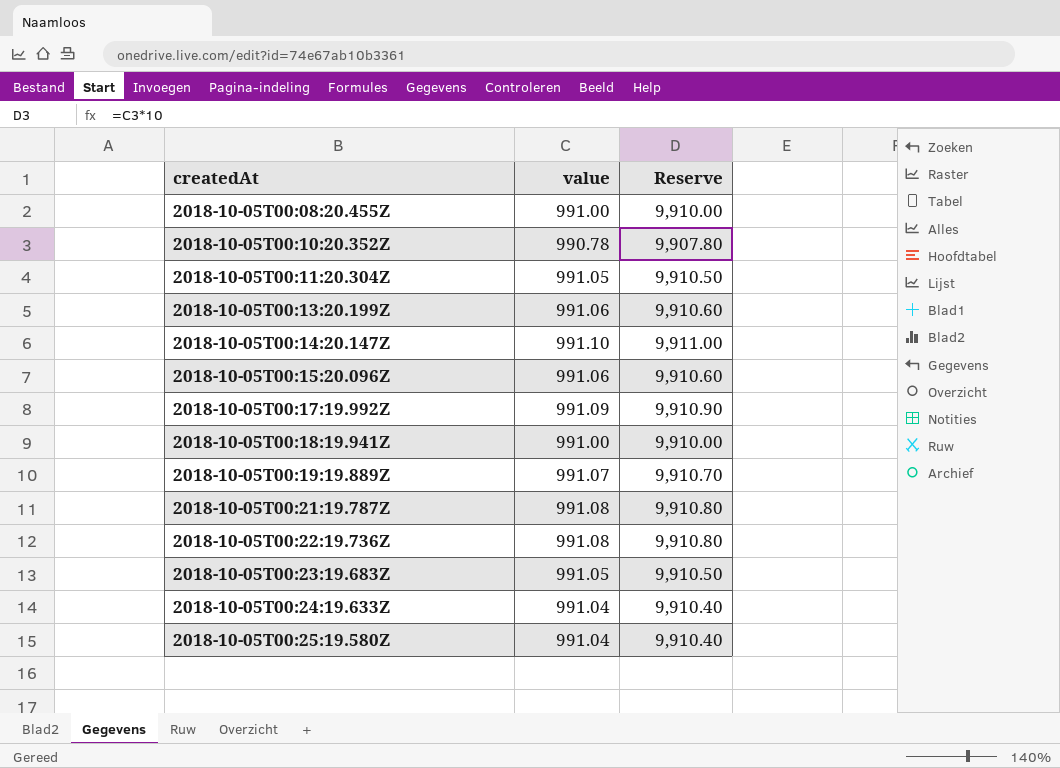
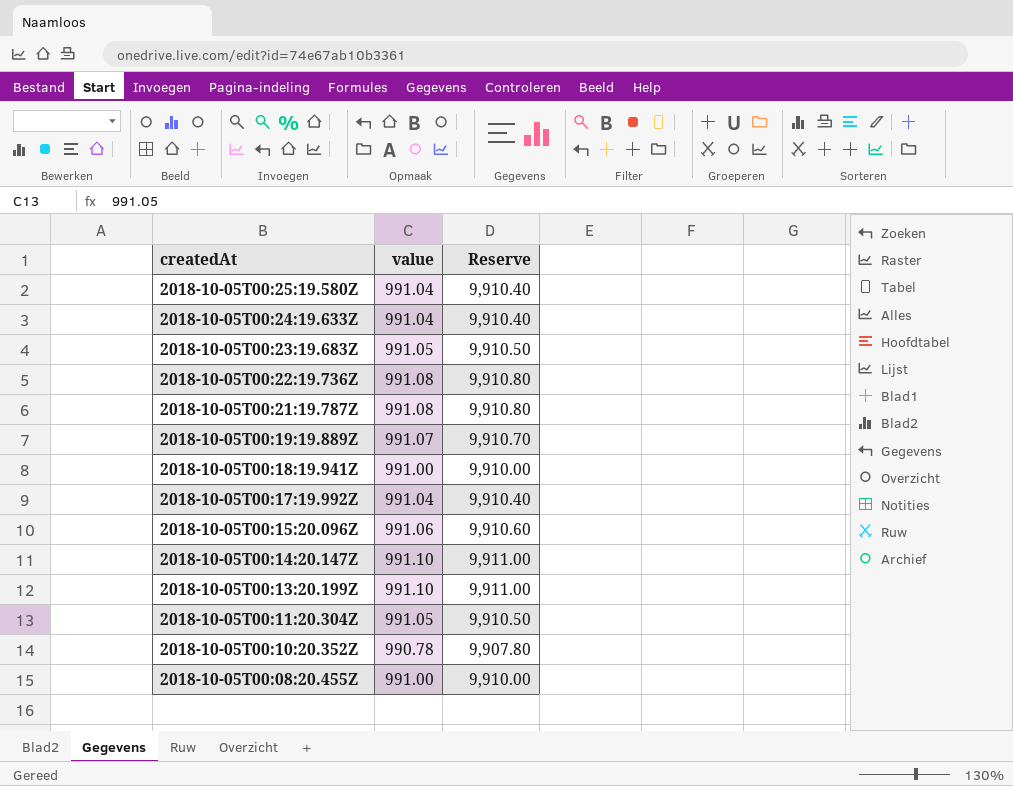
row order: createdAt ascending -> createdAt descending
2018-10-05T00:17:19.992Z | value: 991.09 -> 991.04
2018-10-05T00:17:19.992Z | Reserve: 9,910.90 -> 9,910.40
2018-10-05T00:13:20.199Z | value: 991.06 -> 991.10
2018-10-05T00:13:20.199Z | Reserve: 9,910.60 -> 9,911.00

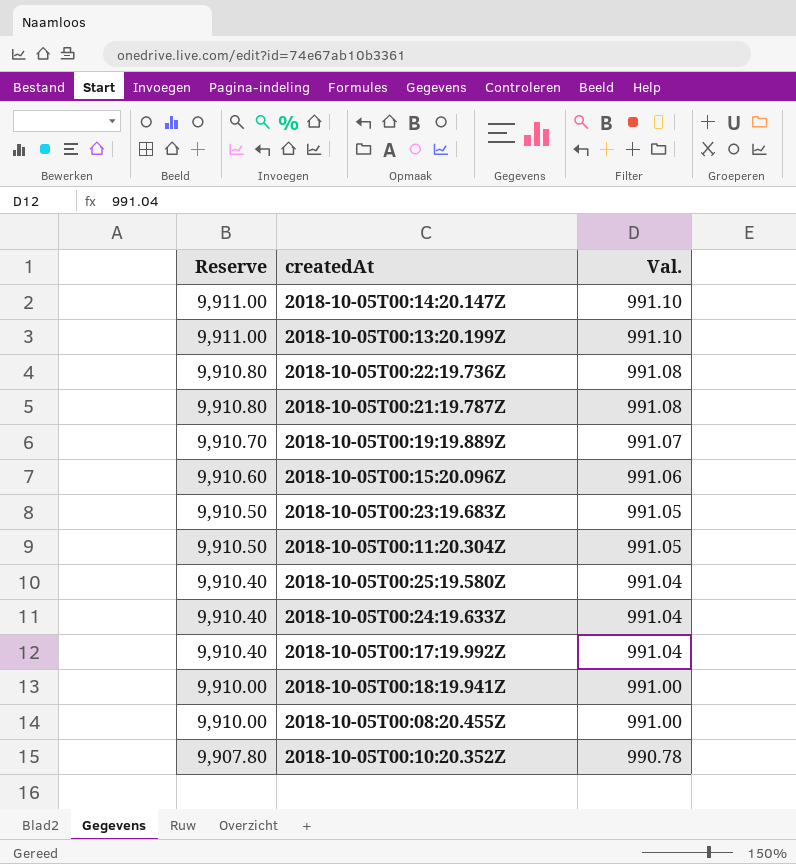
row order: createdAt descending -> Reserve descending
column Reserve | position: 3 -> 1
column name: value -> Val.

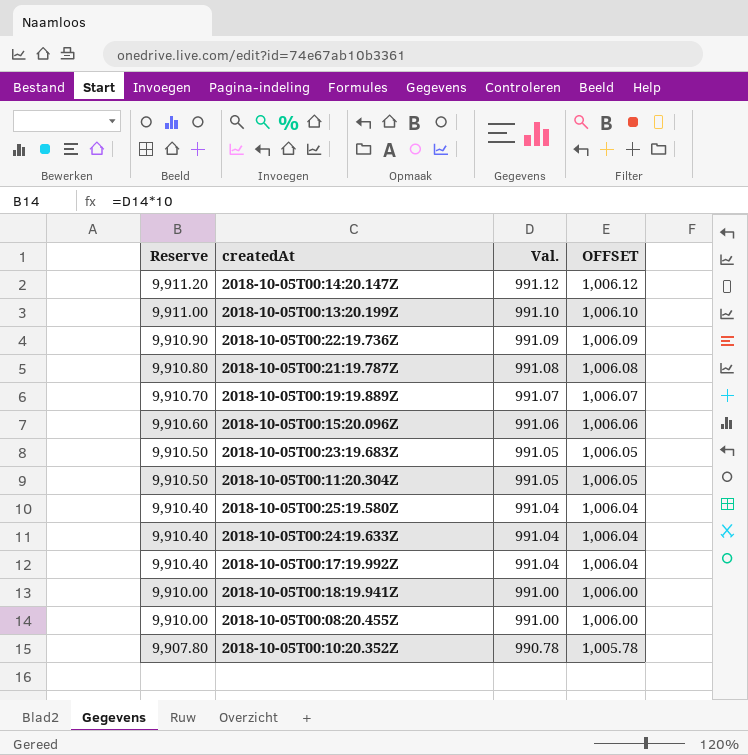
column OFFSET | formula: none -> [Val.] + 15
2018-10-05T00:14:20.147Z | Reserve: 9,911.00 -> 9,911.20
2018-10-05T00:14:20.147Z | Val.: 991.10 -> 991.12
2018-10-05T00:22:19.736Z | Reserve: 9,910.80 -> 9,910.90
2018-10-05T00:22:19.736Z | Val.: 991.08 -> 991.09

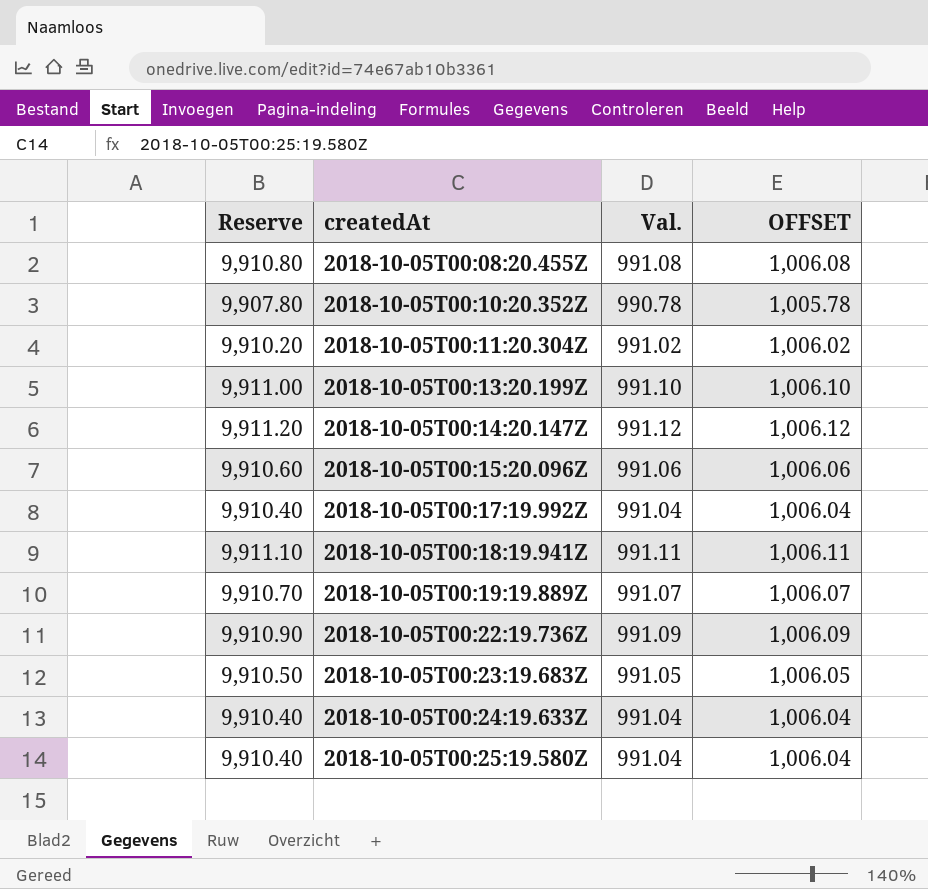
row order: Reserve descending -> createdAt ascending
row 2018-10-05T00:21:19.787Z: 9,910.80 | 991.08 | 1,006.08 -> none
2018-10-05T00:08:20.455Z | Reserve: 9,910.00 -> 9,910.80
2018-10-05T00:08:20.455Z | Val.: 991.00 -> 991.08
2018-10-05T00:08:20.455Z | OFFSET: 1,006.00 -> 1,006.08
2018-10-05T00:11:20.304Z | Reserve: 9,910.50 -> 9,910.20
2018-10-05T00:11:20.304Z | Val.: 991.05 -> 991.02
2018-10-05T00:11:20.304Z | OFFSET: 1,006.05 -> 1,006.02
2018-10-05T00:18:19.941Z | Reserve: 9,910.00 -> 9,911.10
2018-10-05T00:18:19.941Z | Val.: 991.00 -> 991.11
2018-10-05T00:18:19.941Z | OFFSET: 1,006.00 -> 1,006.11

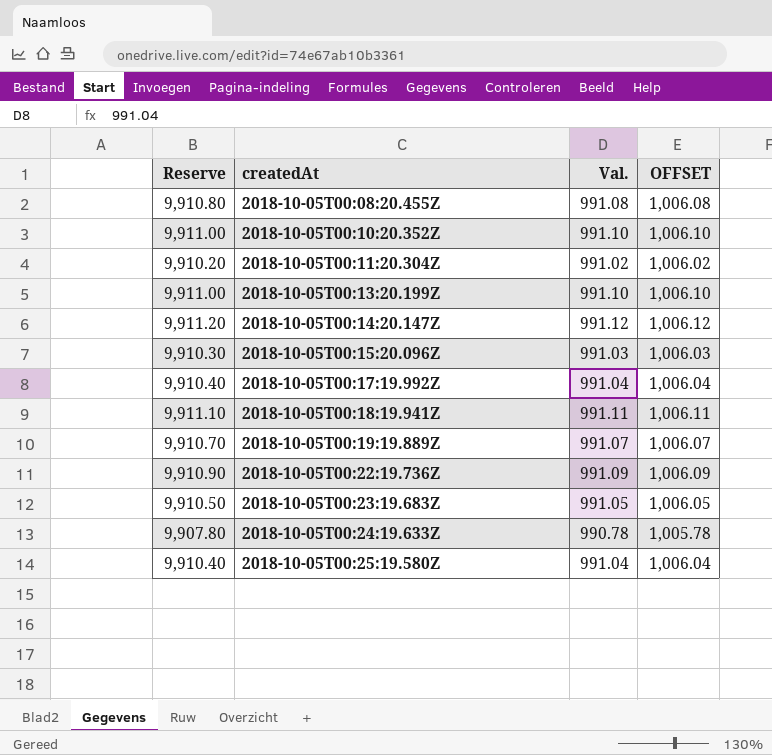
2018-10-05T00:10:20.352Z | Reserve: 9,907.80 -> 9,911.00
2018-10-05T00:10:20.352Z | Val.: 990.78 -> 991.10
2018-10-05T00:10:20.352Z | OFFSET: 1,005.78 -> 1,006.10
2018-10-05T00:15:20.096Z | Reserve: 9,910.60 -> 9,910.30
2018-10-05T00:15:20.096Z | Val.: 991.06 -> 991.03
2018-10-05T00:15:20.096Z | OFFSET: 1,006.06 -> 1,006.03
2018-10-05T00:24:19.633Z | Reserve: 9,910.40 -> 9,907.80
2018-10-05T00:24:19.633Z | Val.: 991.04 -> 990.78
2018-10-05T00:24:19.633Z | OFFSET: 1,006.04 -> 1,005.78

